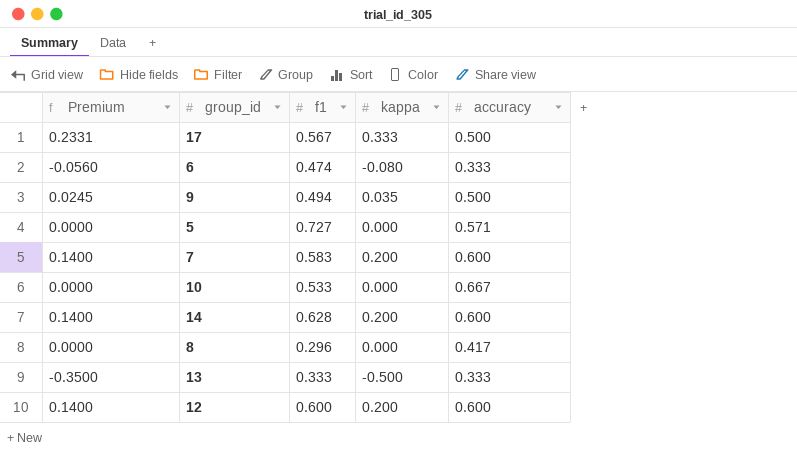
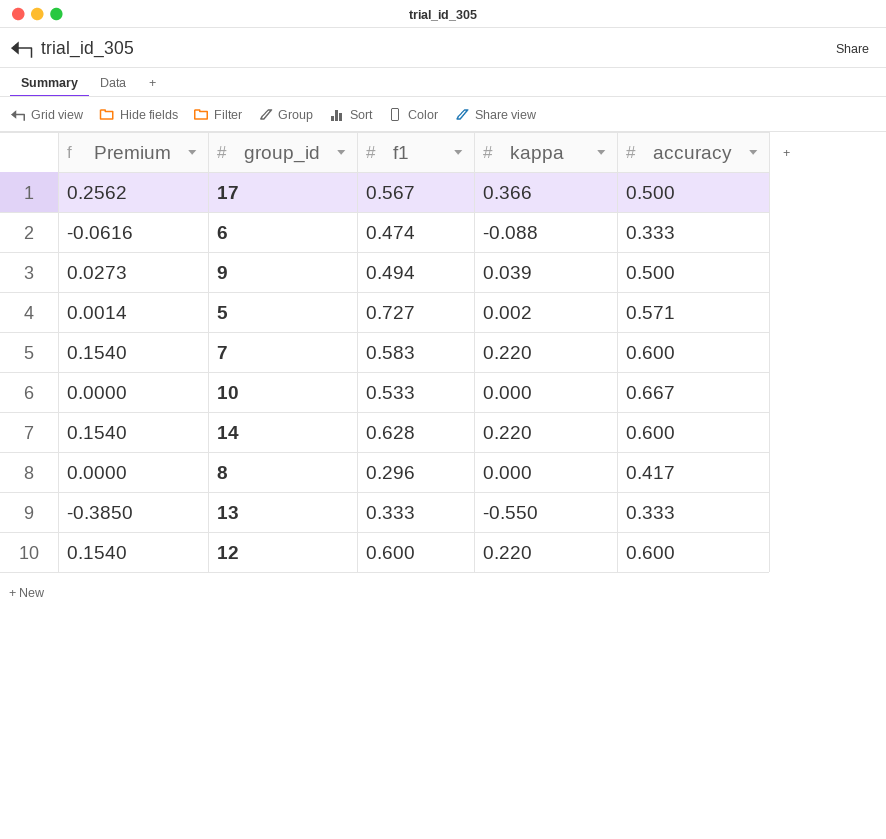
17 | Premium: 0.2331 -> 0.2562
17 | kappa: 0.333 -> 0.366
6 | Premium: -0.0560 -> -0.0616
6 | kappa: -0.080 -> -0.088
9 | Premium: 0.0245 -> 0.0273
9 | kappa: 0.035 -> 0.039
5 | Premium: 0.0000 -> 0.0014
5 | kappa: 0.000 -> 0.002
7 | Premium: 0.1400 -> 0.1540
7 | kappa: 0.200 -> 0.220
14 | Premium: 0.1400 -> 0.1540
14 | kappa: 0.200 -> 0.220
13 | Premium: -0.3500 -> -0.3850
13 | kappa: -0.500 -> -0.550
12 | Premium: 0.1400 -> 0.1540
12 | kappa: 0.200 -> 0.220

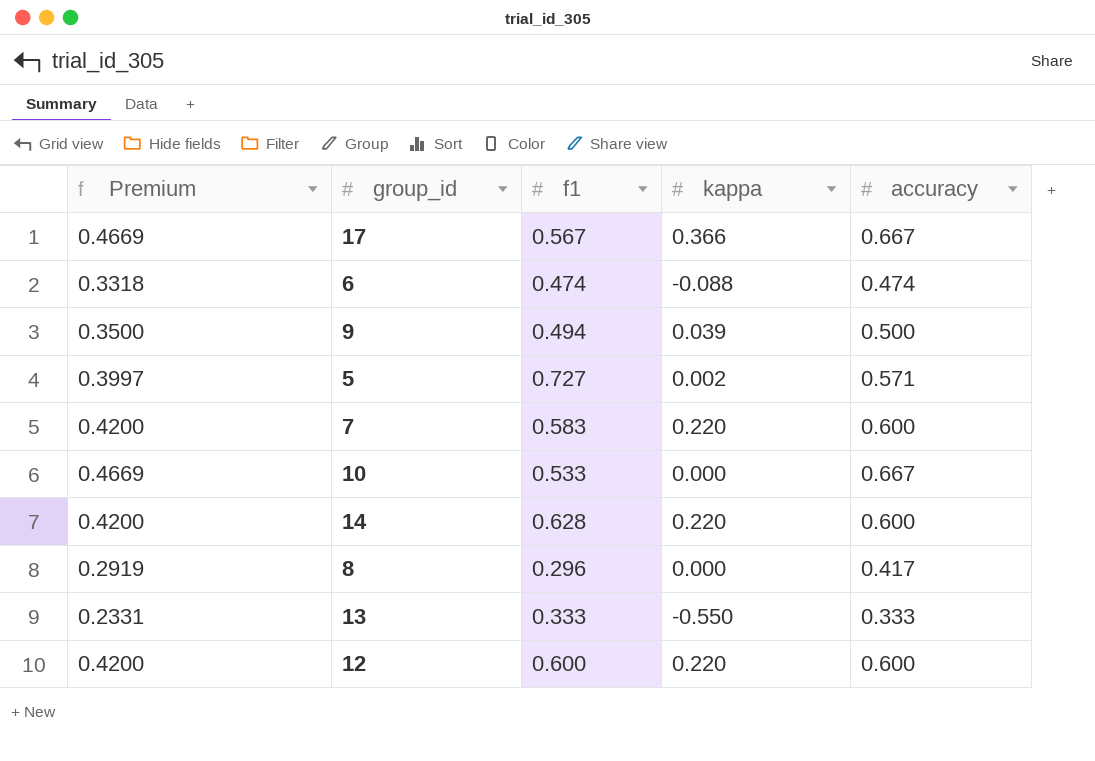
column Premium | formula: [kappa] * 0.7 -> [accuracy] * 0.7
17 | accuracy: 0.500 -> 0.667
6 | accuracy: 0.333 -> 0.474

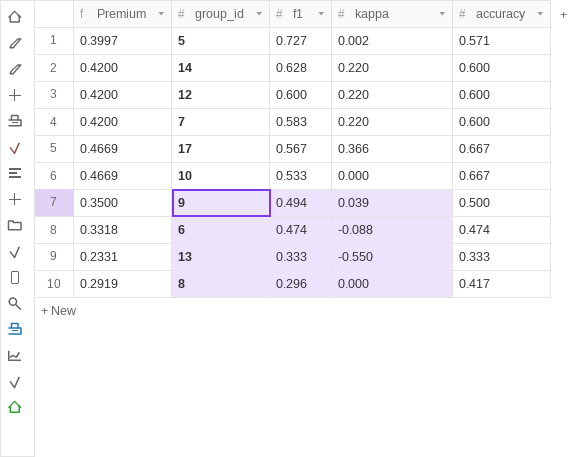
row order: none -> f1 descending

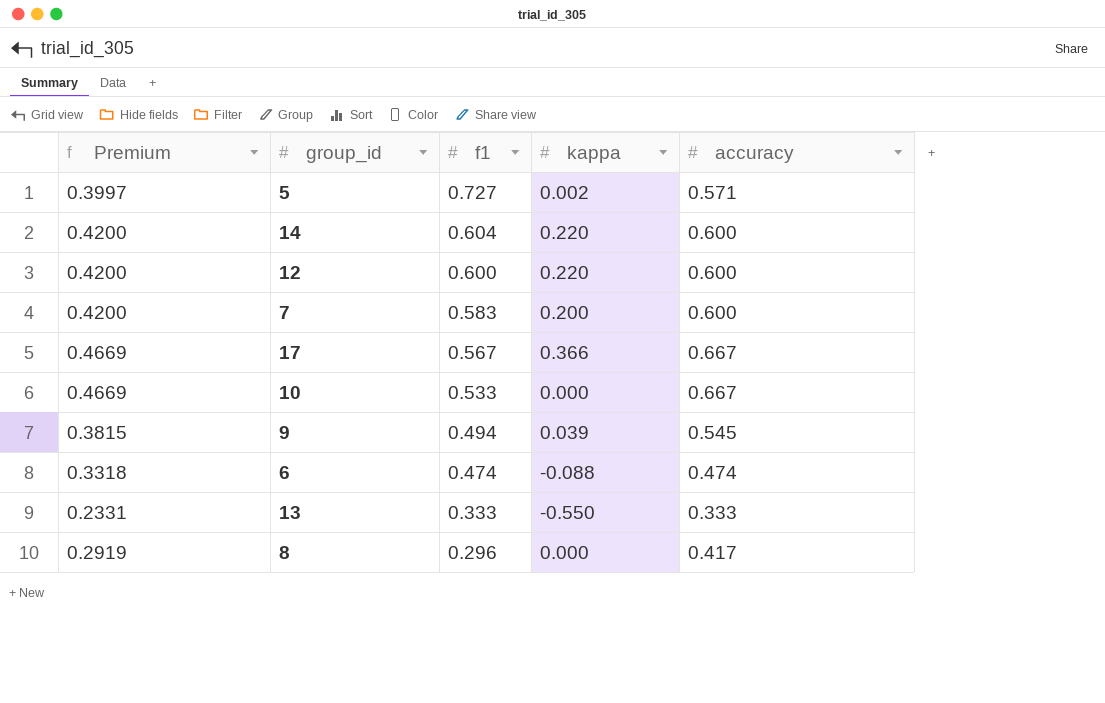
14 | f1: 0.628 -> 0.604
7 | kappa: 0.220 -> 0.200
9 | Premium: 0.3500 -> 0.3815
9 | accuracy: 0.500 -> 0.545

